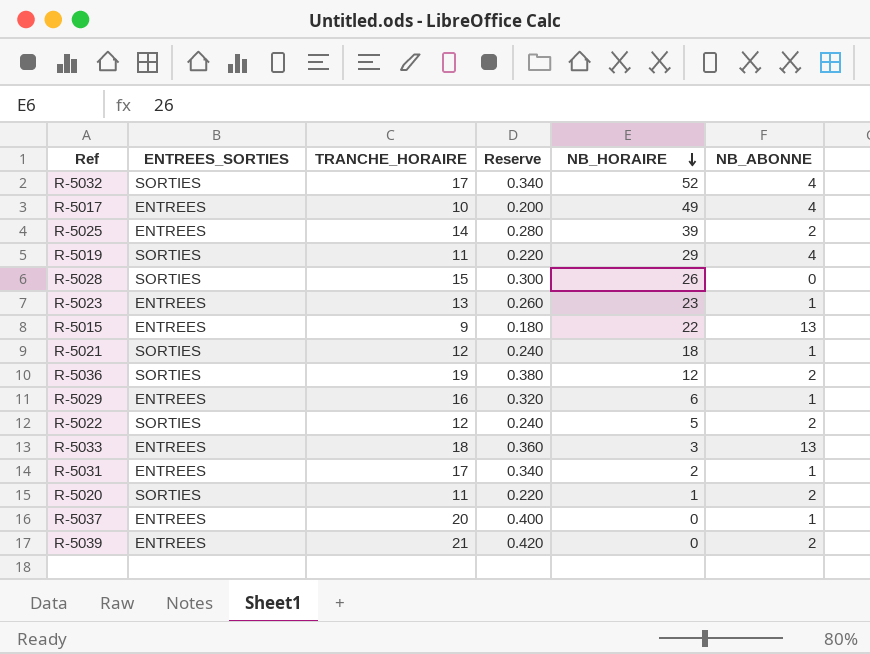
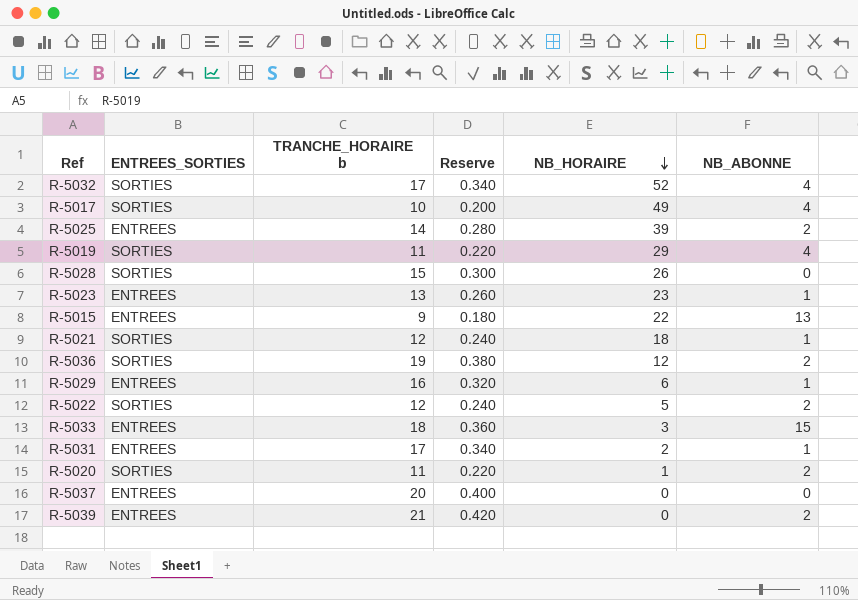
column name: TRANCHE_HORAIRE -> TRANCHE_HORAIRE b
R-5017 | ENTREES_SORTIES: ENTREES -> SORTIES
R-5033 | NB_ABONNE: 13 -> 15
R-5037 | NB_ABONNE: 1 -> 0

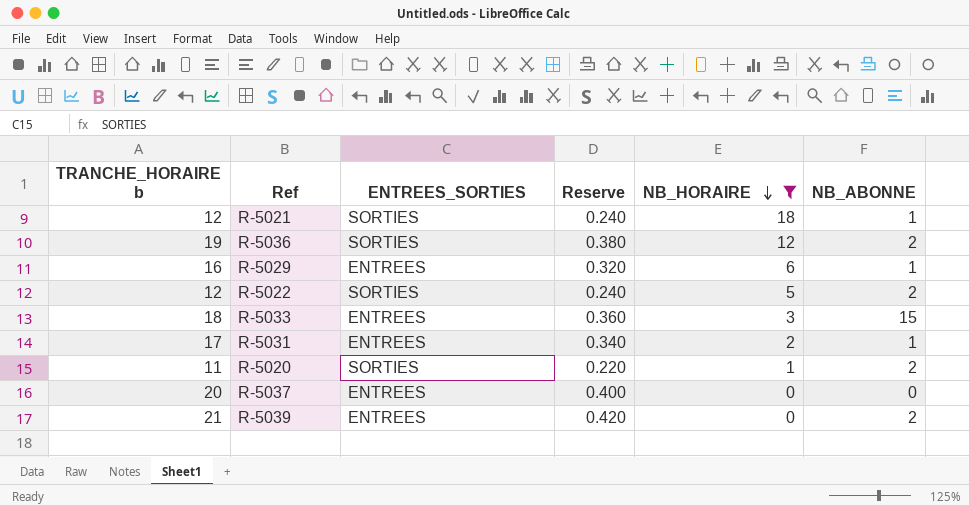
filter: none -> NB_HORAIRE <= 18
column TRANCHE_HORAIRE b | position: 3 -> 1

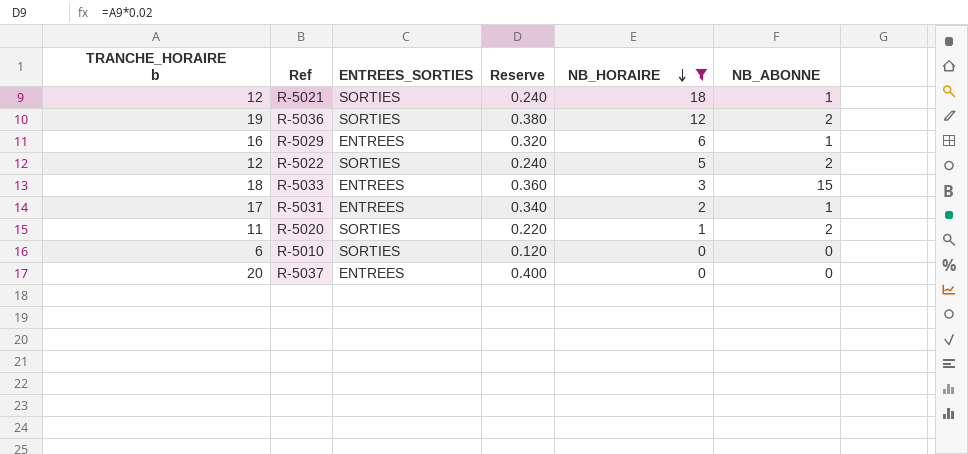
row R-5039: 21 | ENTREES | 0.420 | 0 | 2 -> none
row R-5010: none -> 6 | SORTIES | 0.120 | 0 | 0

